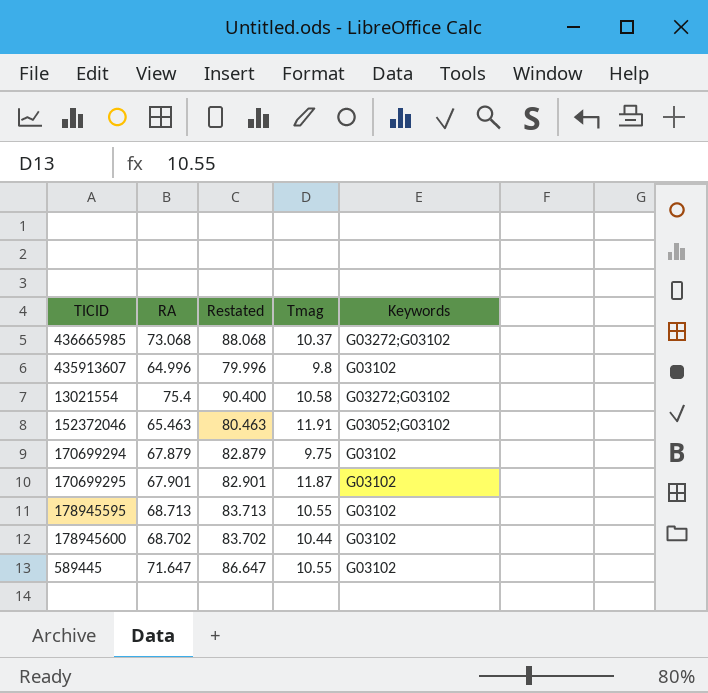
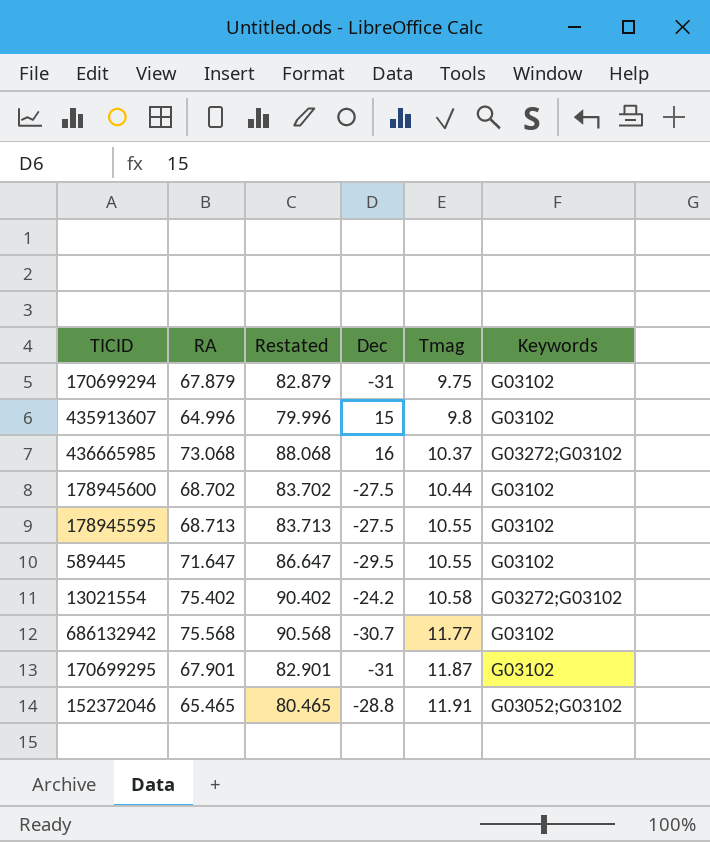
row order: none -> Tmag ascending
column Dec | position: none -> 4
13021554 | RA: 75.4 -> 75.402
13021554 | Restated: 90.400 -> 90.402
row 686132942: none -> 75.568 | 90.568 | -30.7 | 11.77 | G03102
152372046 | RA: 65.463 -> 65.465
152372046 | Restated: 80.463 -> 80.465

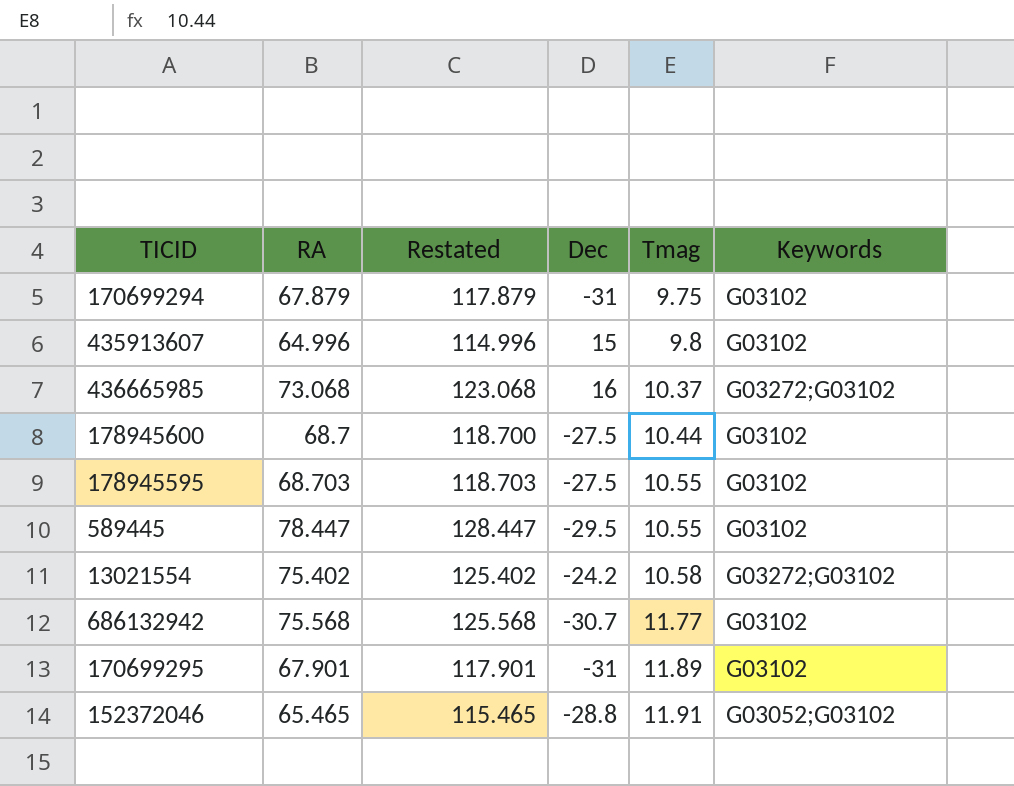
column Restated | formula: [RA] + 15 -> [RA] + 50
178945600 | RA: 68.702 -> 68.7
178945595 | RA: 68.713 -> 68.703
589445 | RA: 71.647 -> 78.447
170699295 | Tmag: 11.87 -> 11.89

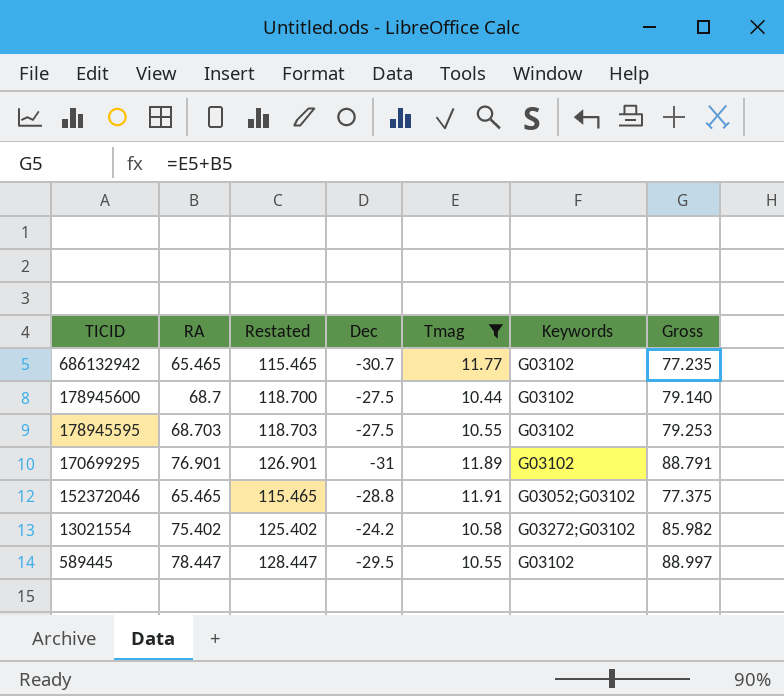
filter: none -> Tmag >= 10.44
row order: Tmag ascending -> TICID descending
column Gross | formula: none -> [RA] + [Tmag]
686132942 | RA: 75.568 -> 65.465
686132942 | Restated: 125.568 -> 115.465
170699295 | RA: 67.901 -> 76.901
170699295 | Restated: 117.901 -> 126.901

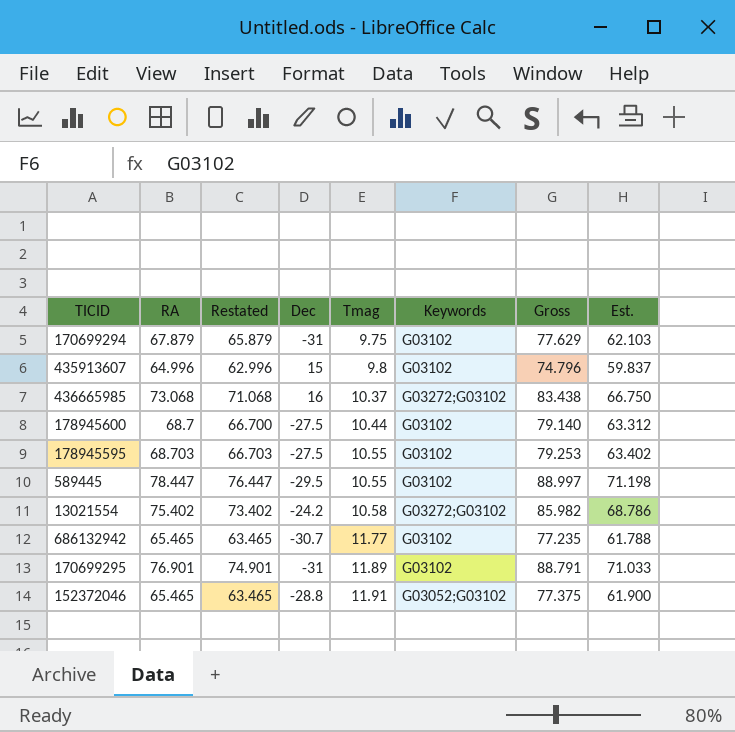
filter: Tmag >= 10.44 -> none
row order: TICID descending -> Tmag ascending
column Restated | formula: [RA] + 50 -> [RA] - 2
column Est. | formula: none -> [Gross] * 0.8

